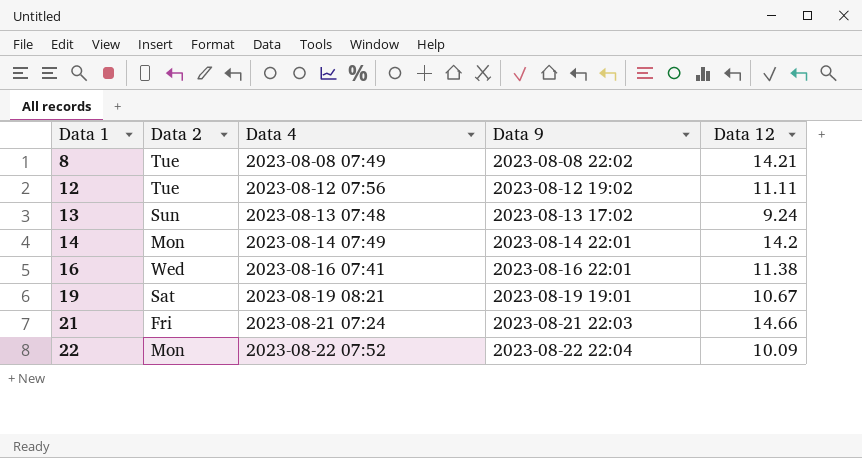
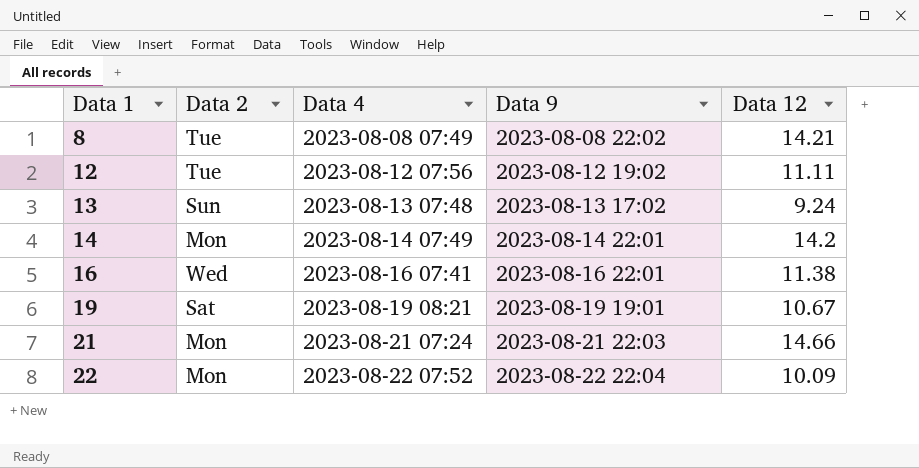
21 | Data 2: Fri -> Mon

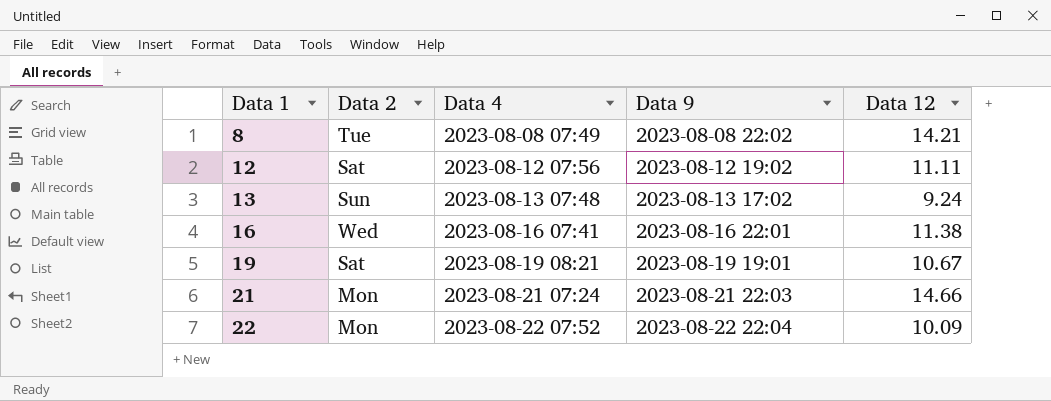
row 14: Mon | 2023-08-14 07:49 | 2023-08-14 22:01 | 14.2 -> none
12 | Data 2: Tue -> Sat

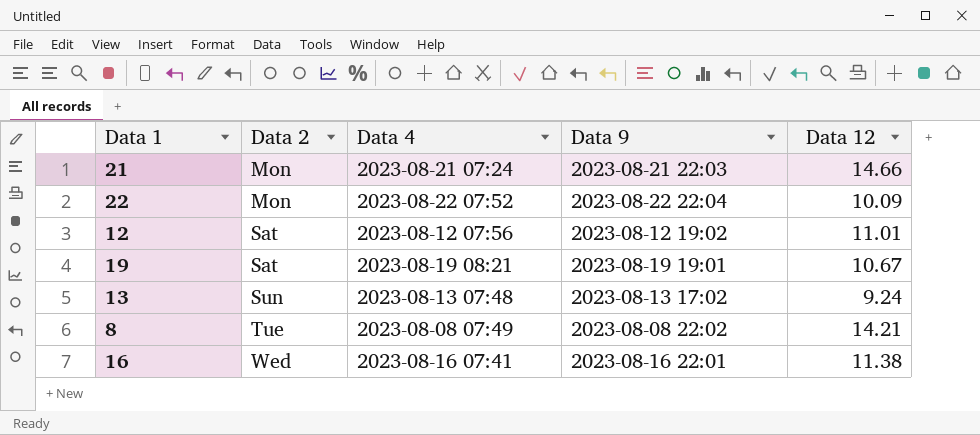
row order: Data 1 ascending -> Data 2 ascending
12 | Data 12: 11.11 -> 11.01

